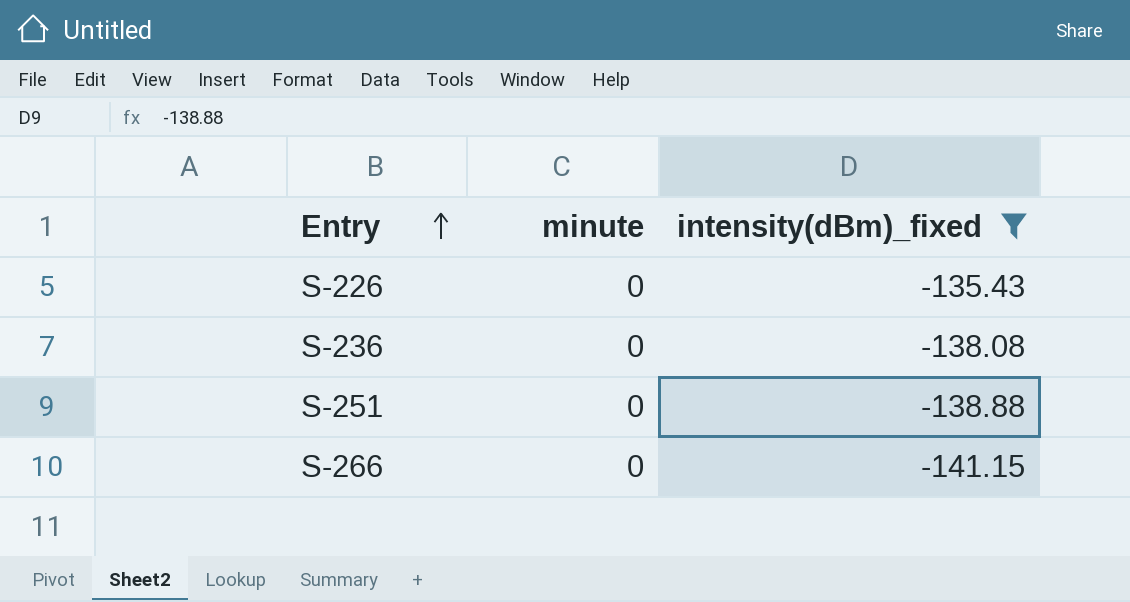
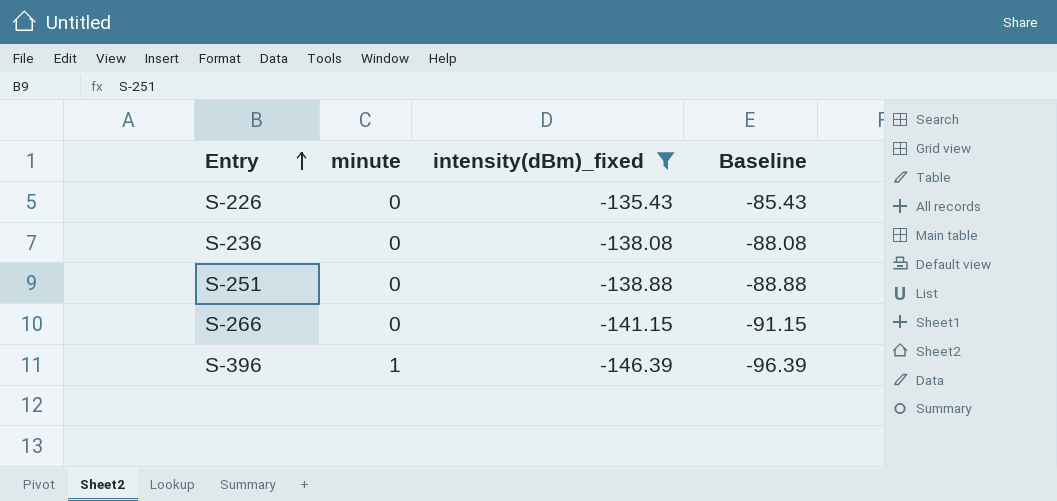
column Baseline | formula: none -> [intensity(dBm)_fixed] + 50
row S-396: none -> 1 | -146.39 | -96.39

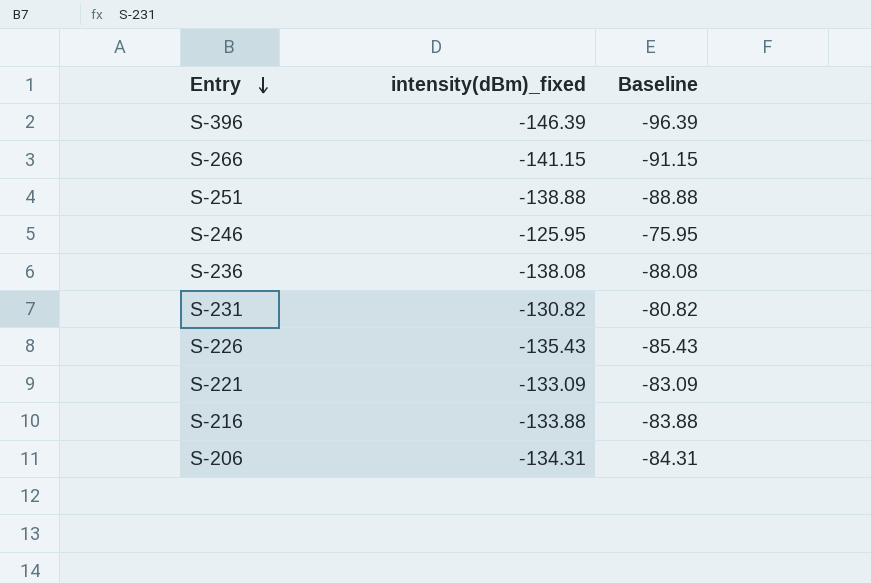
filter: intensity(dBm)_fixed <= -135.43 -> none
row order: Entry ascending -> Entry descending
column minute | position: 2 -> none

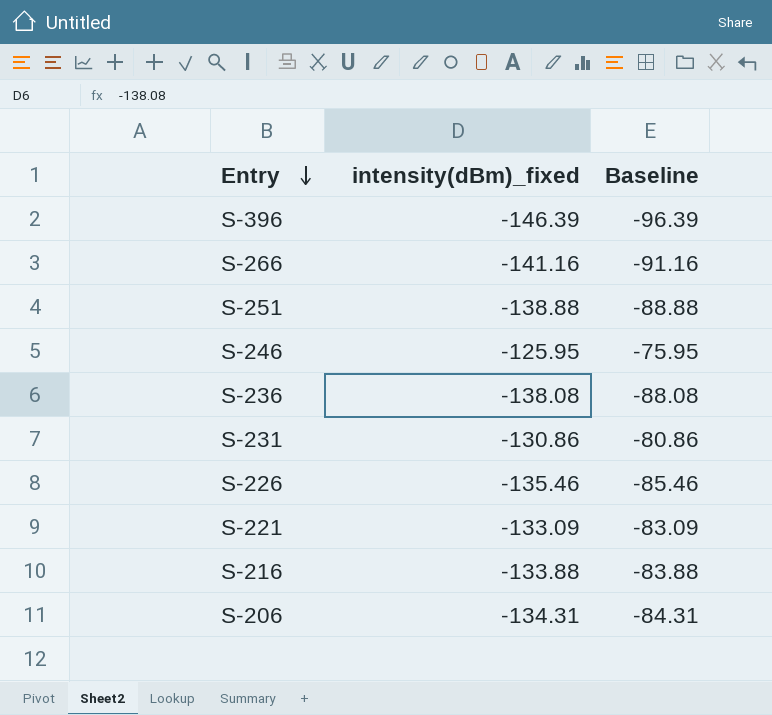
S-266 | intensity(dBm)_fixed: -141.15 -> -141.16
S-266 | Baseline: -91.15 -> -91.16
S-231 | intensity(dBm)_fixed: -130.82 -> -130.86
S-231 | Baseline: -80.82 -> -80.86
S-226 | intensity(dBm)_fixed: -135.43 -> -135.46
S-226 | Baseline: -85.43 -> -85.46

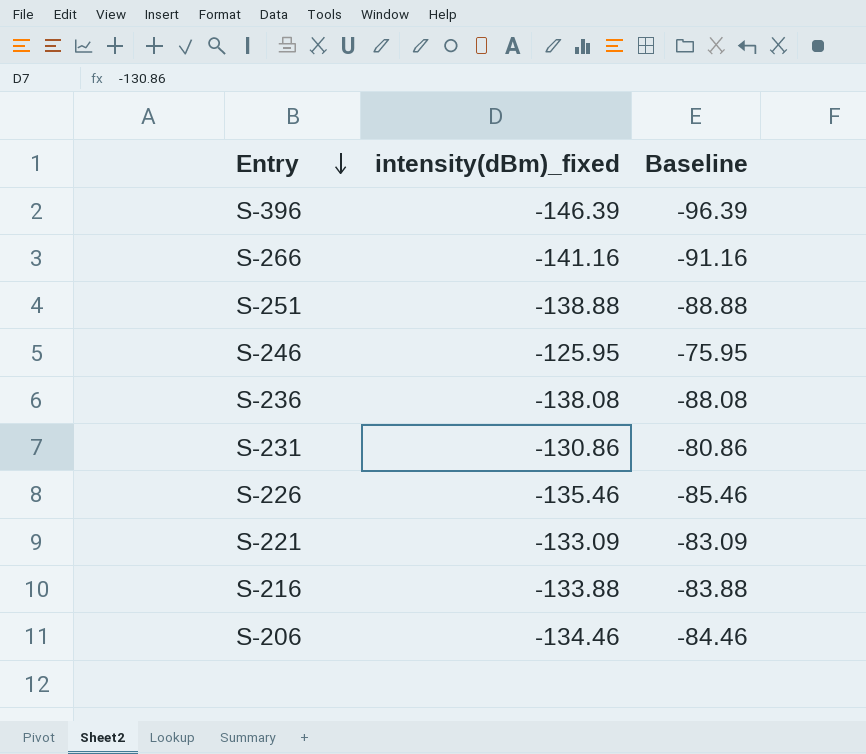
S-206 | intensity(dBm)_fixed: -134.31 -> -134.46
S-206 | Baseline: -84.31 -> -84.46

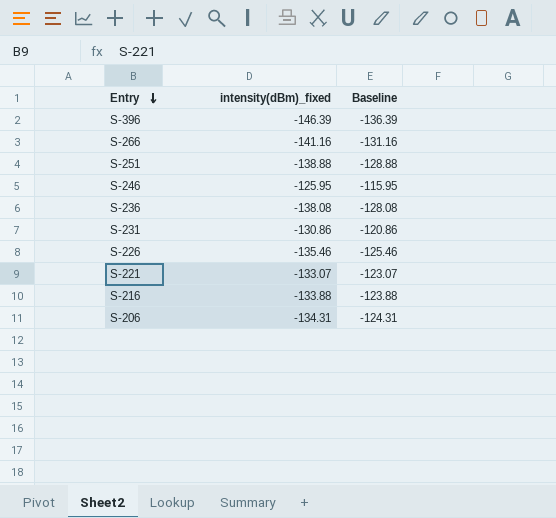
column Baseline | formula: [intensity(dBm)_fixed] + 50 -> [intensity(dBm)_fixed] + 10
S-221 | intensity(dBm)_fixed: -133.09 -> -133.07
S-206 | intensity(dBm)_fixed: -134.46 -> -134.31

